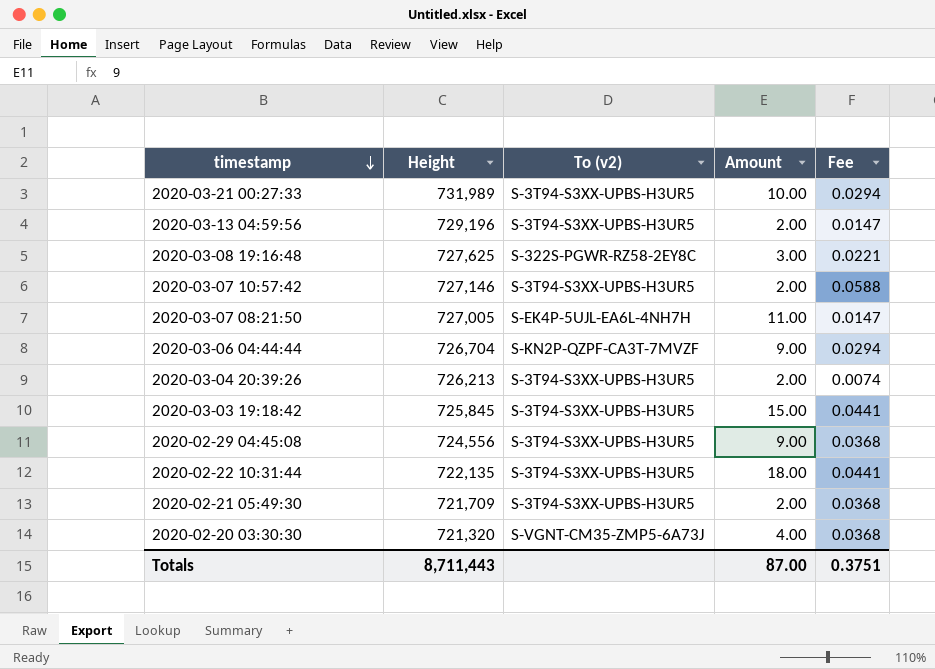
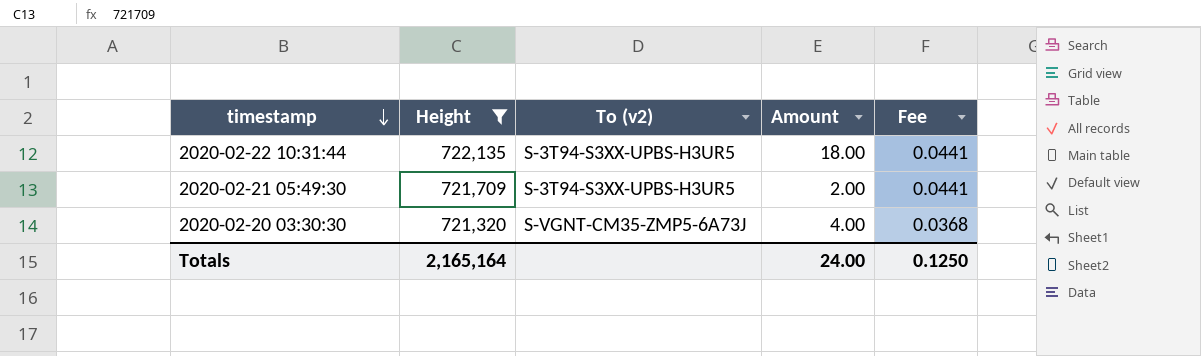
filter: none -> Height <= 722,135
2020-02-21 05:49:30 | Fee: 0.0368 -> 0.0441
Totals | Height: 8,711,443 -> 2,165,164
Totals | Amount: 87.00 -> 24.00
Totals | Fee: 0.3751 -> 0.1250

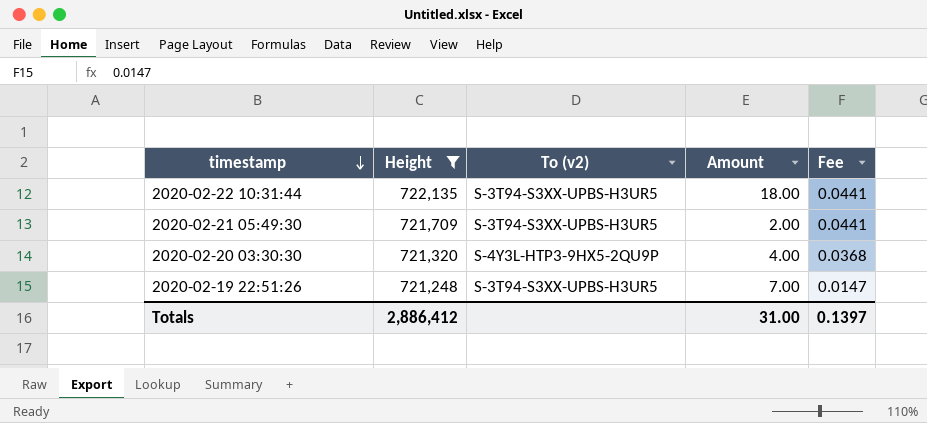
2020-02-20 03:30:30 | To (v2): S-VGNT-CM35-ZMP5-6A73J -> S-4Y3L-HTP3-9HX5-2QU9P
row 2020-02-19 22:51:26: none -> 721,248 | S-3T94-S3XX-UPBS-H3UR5 | 7.00 | 0.0147
Totals | Height: 2,165,164 -> 2,886,412
Totals | Amount: 24.00 -> 31.00
Totals | Fee: 0.1250 -> 0.1397

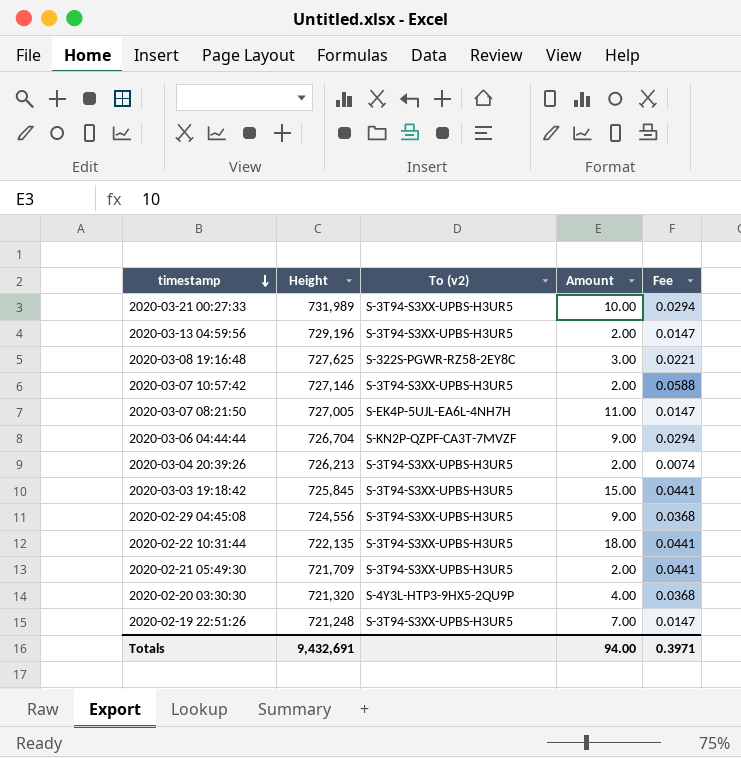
filter: Height <= 722,135 -> none
Totals | Height: 2,886,412 -> 9,432,691
Totals | Amount: 31.00 -> 94.00
Totals | Fee: 0.1397 -> 0.3971

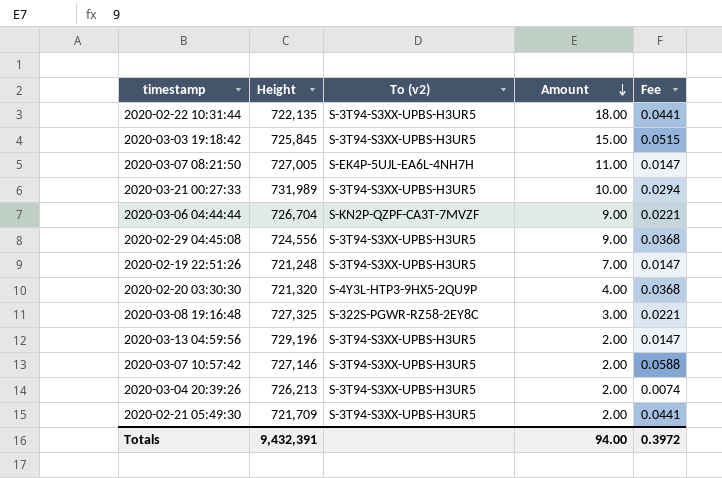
row order: timestamp descending -> Amount descending
2020-03-03 19:18:42 | Fee: 0.0441 -> 0.0515
2020-03-06 04:44:44 | Fee: 0.0294 -> 0.0221
2020-03-08 19:16:48 | Height: 727,625 -> 727,325
Totals | Height: 9,432,691 -> 9,432,391
Totals | Fee: 0.3971 -> 0.3972

